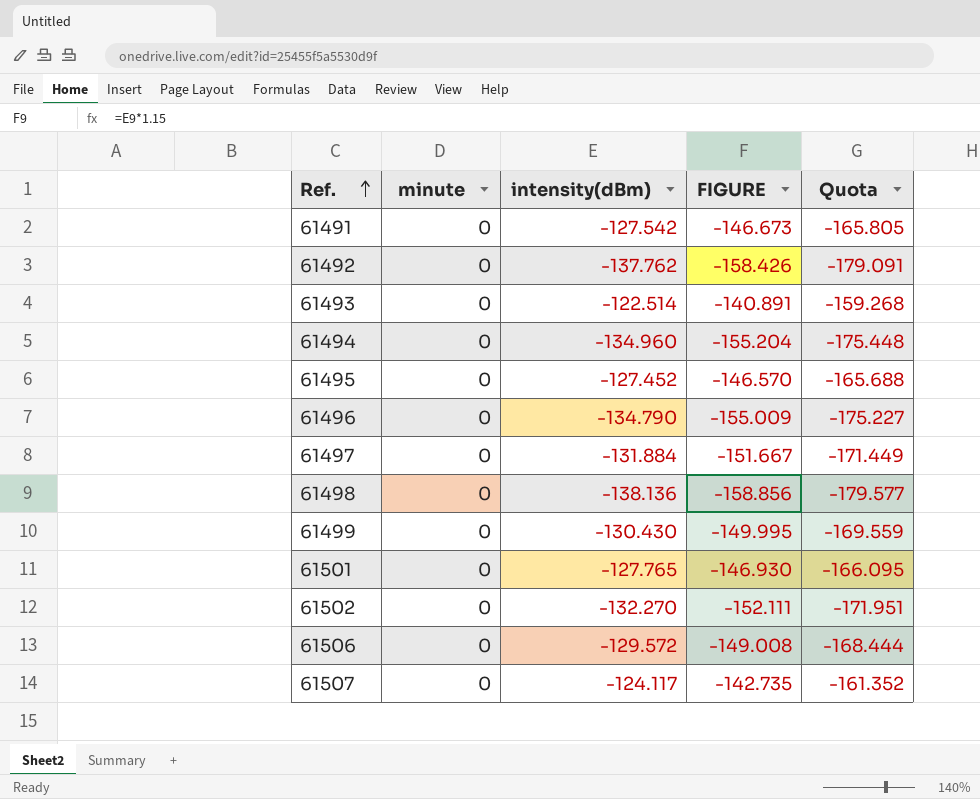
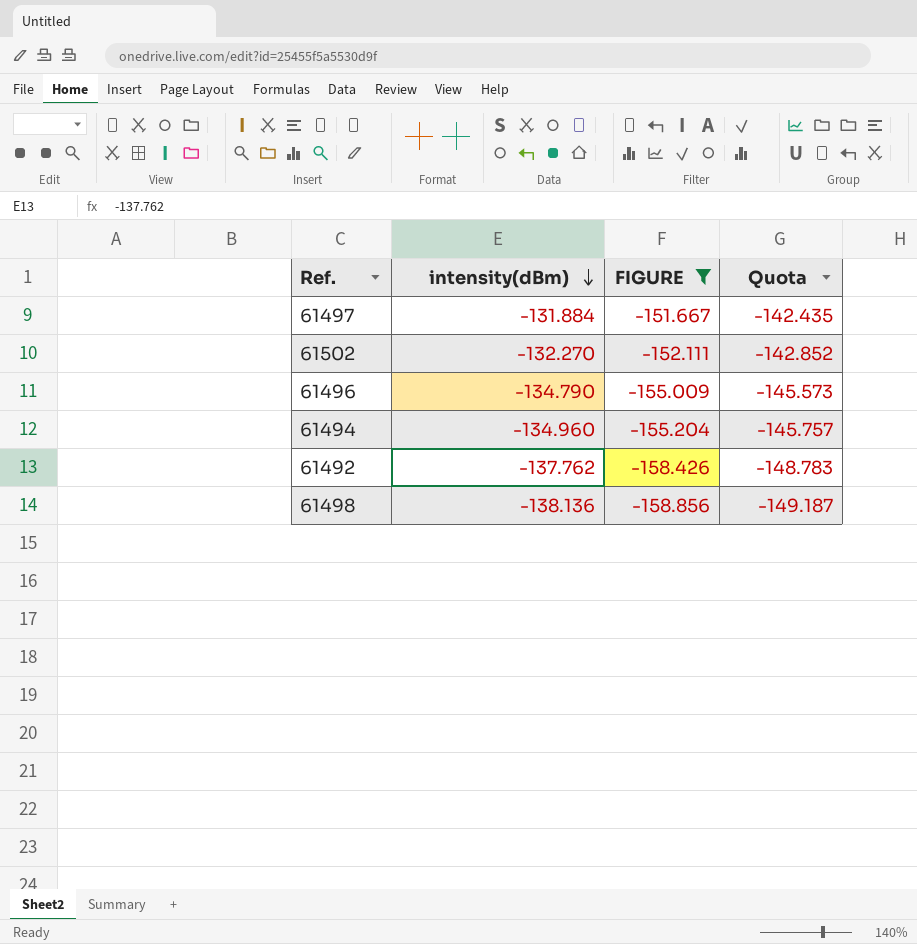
filter: none -> FIGURE <= -151.667
row order: Ref. ascending -> intensity(dBm) descending
column minute | position: 2 -> none
column Quota | formula: [intensity(dBm)] * 1.3 -> [intensity(dBm)] * 1.08

